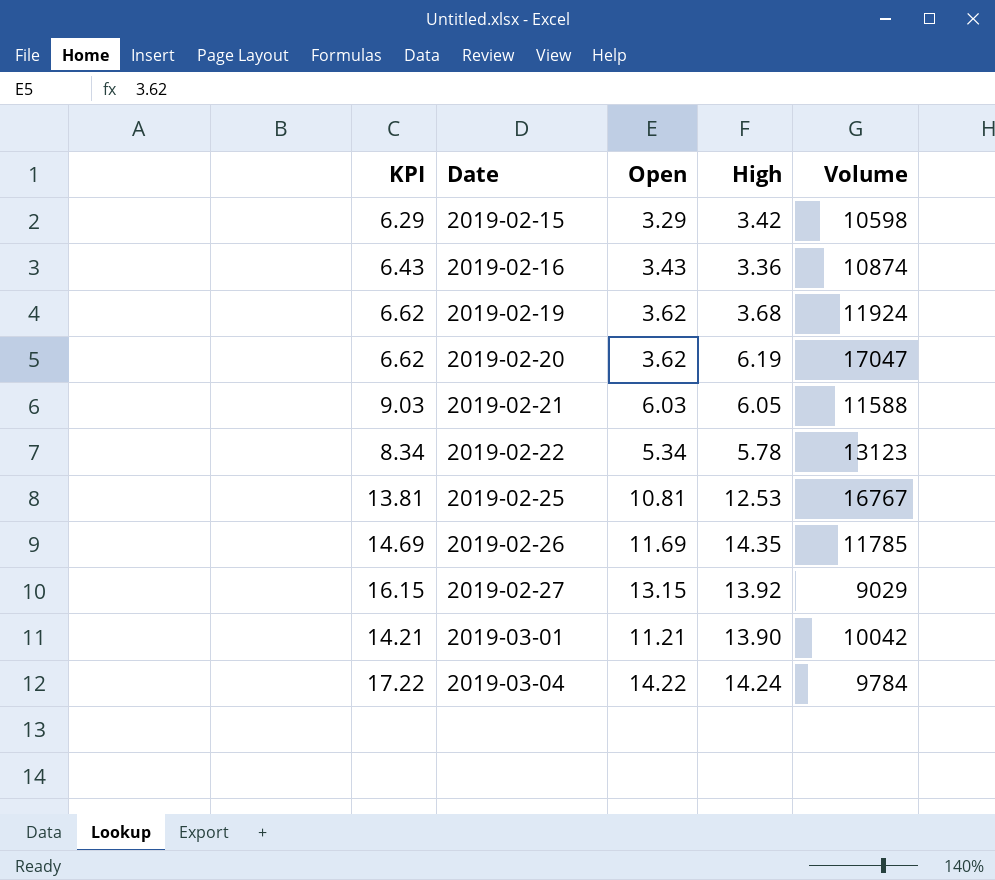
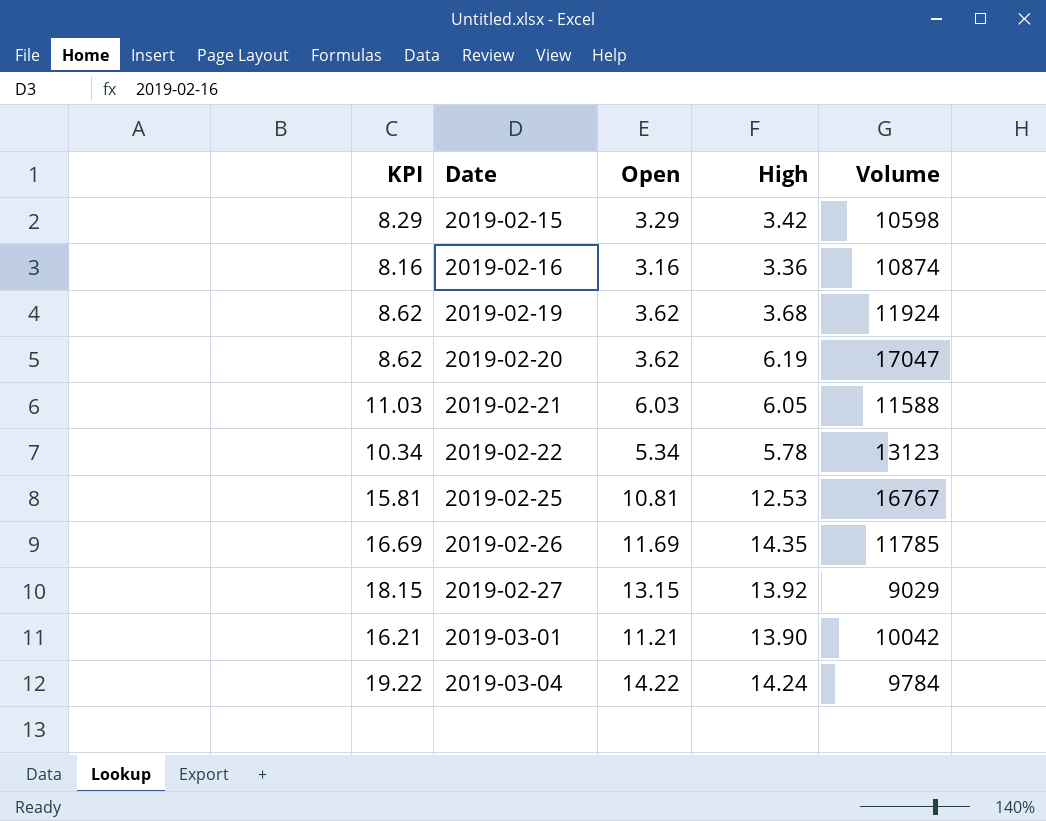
column KPI | formula: [Open] + 3 -> [Open] + 5
2019-02-16 | Open: 3.43 -> 3.16

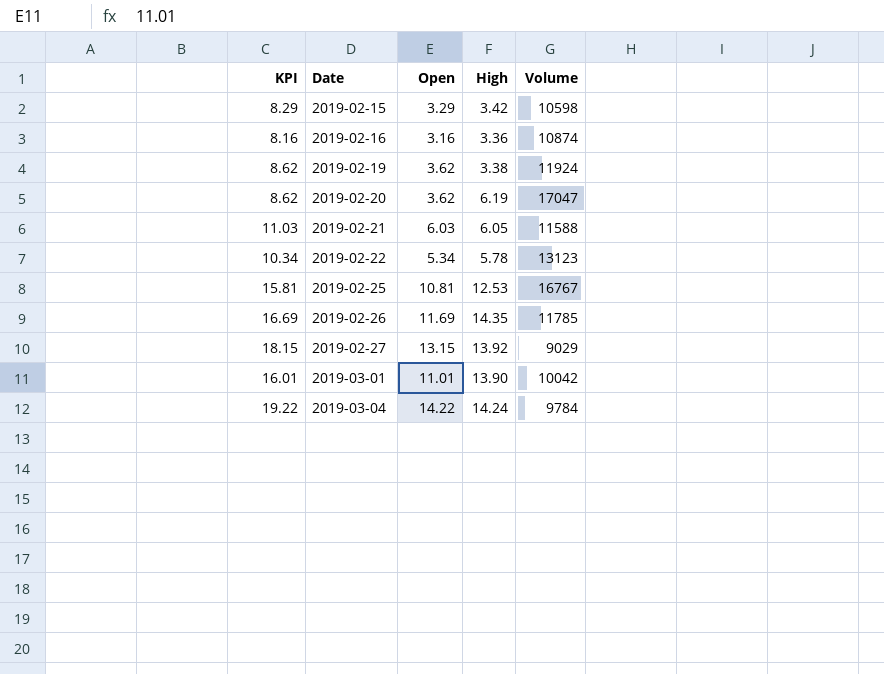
2019-02-19 | High: 3.68 -> 3.38
2019-03-01 | KPI: 16.21 -> 16.01
2019-03-01 | Open: 11.21 -> 11.01

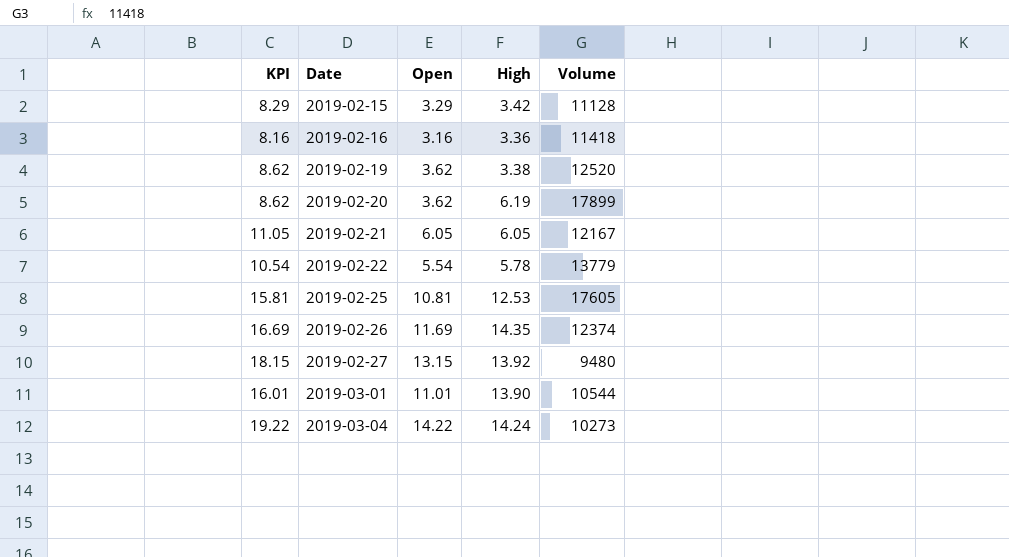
2019-02-15 | Volume: 10598 -> 11128
2019-02-16 | Volume: 10874 -> 11418
2019-02-19 | Volume: 11924 -> 12520
2019-02-20 | Volume: 17047 -> 17899
2019-02-21 | KPI: 11.03 -> 11.05
2019-02-21 | Open: 6.03 -> 6.05
2019-02-21 | Volume: 11588 -> 12167
2019-02-22 | KPI: 10.34 -> 10.54
2019-02-22 | Open: 5.34 -> 5.54
2019-02-22 | Volume: 13123 -> 13779
2019-02-25 | Volume: 16767 -> 17605
2019-02-26 | Volume: 11785 -> 12374
2019-02-27 | Volume: 9029 -> 9480
2019-03-01 | Volume: 10042 -> 10544
2019-03-04 | Volume: 9784 -> 10273

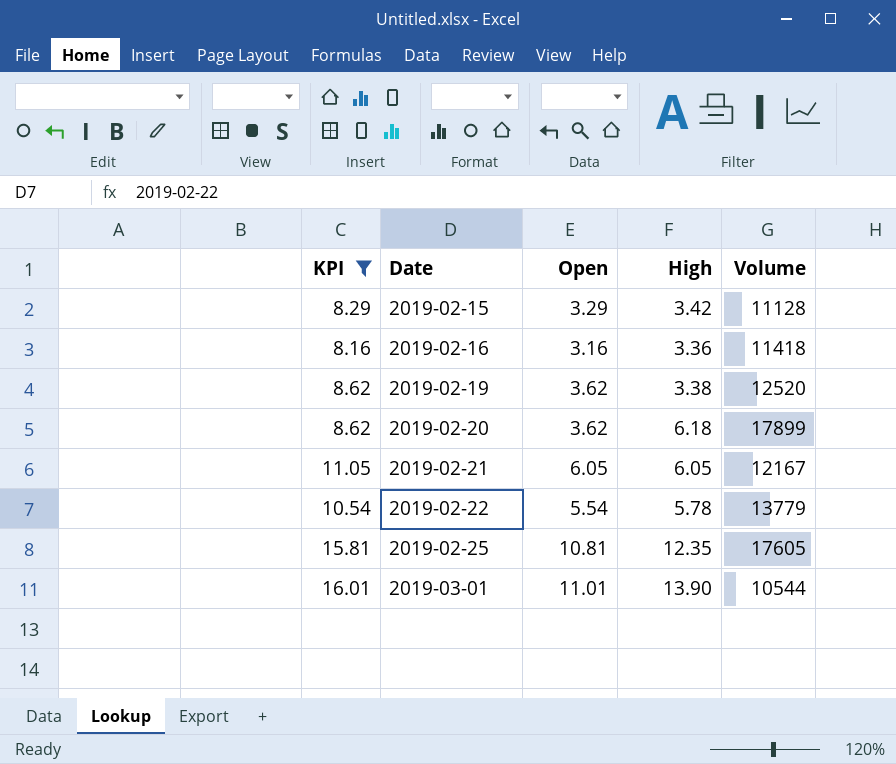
filter: none -> KPI <= 16.01
2019-02-20 | High: 6.19 -> 6.18
2019-02-25 | High: 12.53 -> 12.35

